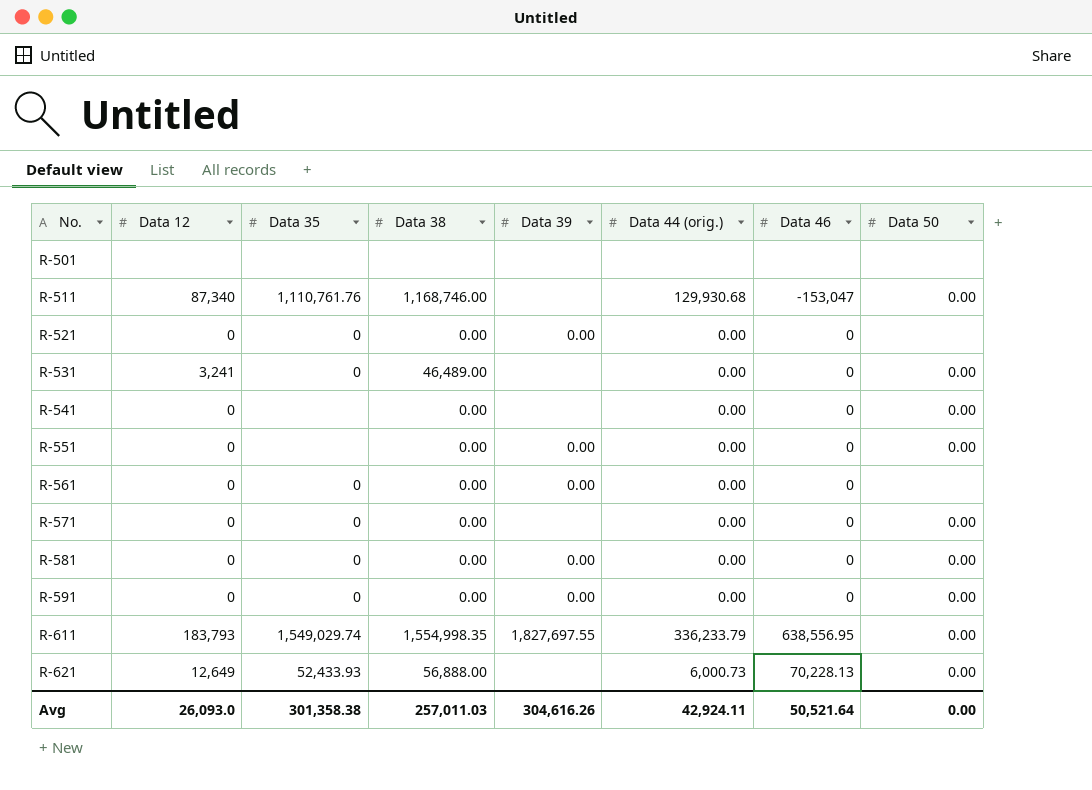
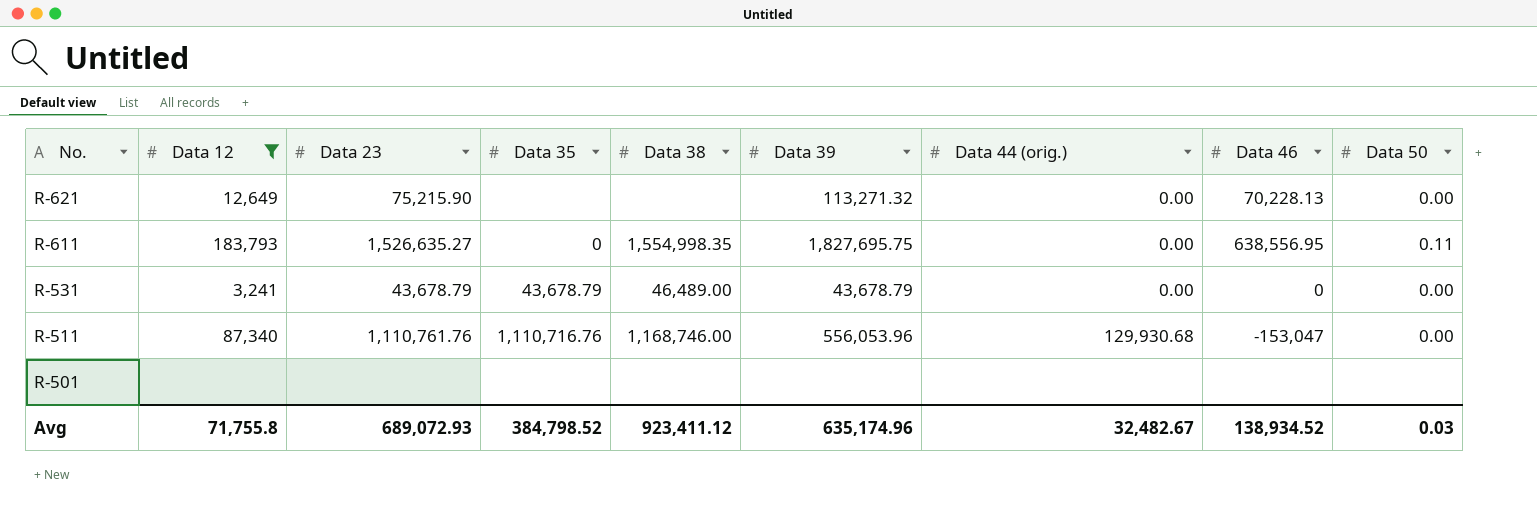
filter: none -> Data 12 != 0
row order: No. ascending -> No. descending
column Data 23 | position: none -> 3
R-621 | Data 35: 52,433.93 -> none
R-621 | Data 38: 56,888.00 -> none
R-621 | Data 39: none -> 113,271.32
R-621 | Data 44 (orig.): 6,000.73 -> 0.00
R-611 | Data 35: 1,549,029.74 -> 0
R-611 | Data 39: 1,827,697.55 -> 1,827,695.75
R-611 | Data 44 (orig.): 336,233.79 -> 0.00
R-611 | Data 50: 0.00 -> 0.11
R-531 | Data 35: 0 -> 43,678.79
R-531 | Data 39: none -> 43,678.79
R-511 | Data 35: 1,110,761.76 -> 1,110,716.76
R-511 | Data 39: none -> 556,053.96
Avg | Data 12: 26,093.0 -> 71,755.8
Avg | Data 35: 301,358.38 -> 384,798.52
Avg | Data 38: 257,011.03 -> 923,411.12
Avg | Data 39: 304,616.26 -> 635,174.96
Avg | Data 44 (orig.): 42,924.11 -> 32,482.67
Avg | Data 46: 50,521.64 -> 138,934.52
Avg | Data 50: 0.00 -> 0.03

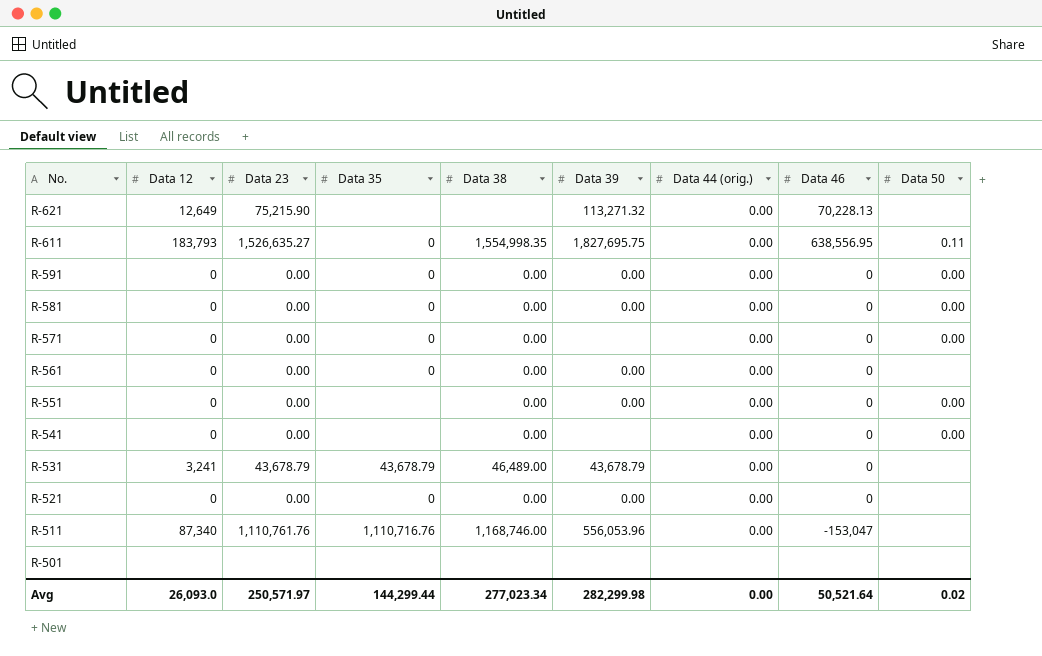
filter: Data 12 != 0 -> none
R-621 | Data 50: 0.00 -> none
R-531 | Data 50: 0.00 -> none
R-511 | Data 44 (orig.): 129,930.68 -> 0.00
R-511 | Data 50: 0.00 -> none
Avg | Data 12: 71,755.8 -> 26,093.0
Avg | Data 23: 689,072.93 -> 250,571.97
Avg | Data 35: 384,798.52 -> 144,299.44
Avg | Data 38: 923,411.12 -> 277,023.34
Avg | Data 39: 635,174.96 -> 282,299.98
Avg | Data 44 (orig.): 32,482.67 -> 0.00
Avg | Data 46: 138,934.52 -> 50,521.64
Avg | Data 50: 0.03 -> 0.02

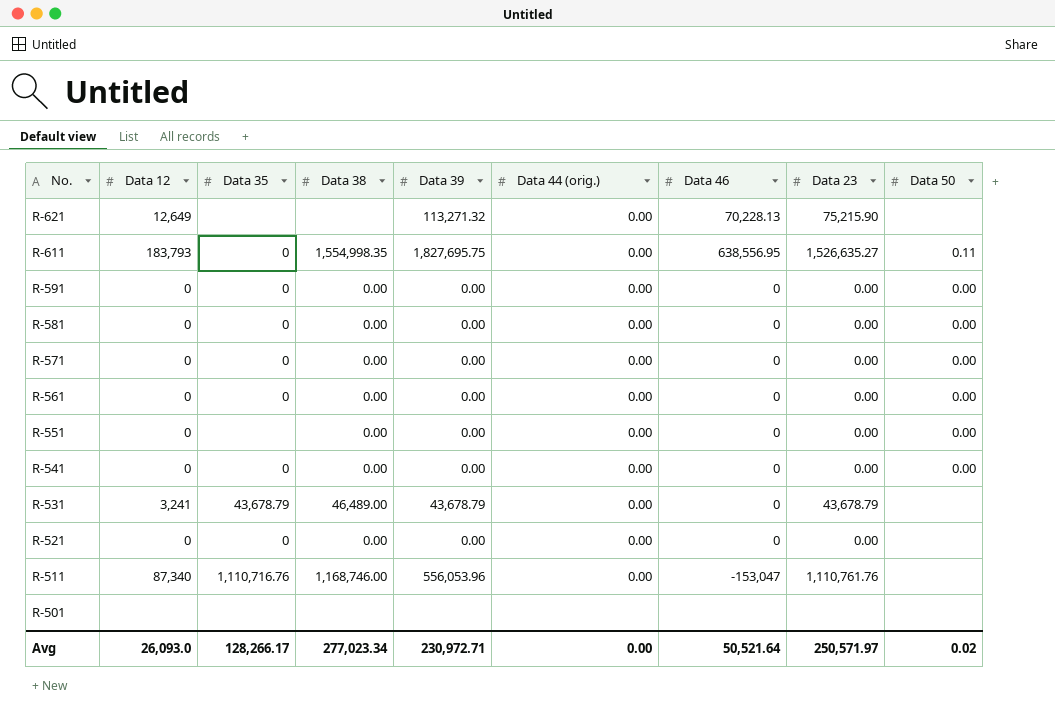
column Data 23 | position: 3 -> 8
R-571 | Data 39: none -> 0.00
R-561 | Data 50: none -> 0.00
R-541 | Data 35: none -> 0
R-541 | Data 39: none -> 0.00
Avg | Data 35: 144,299.44 -> 128,266.17
Avg | Data 39: 282,299.98 -> 230,972.71

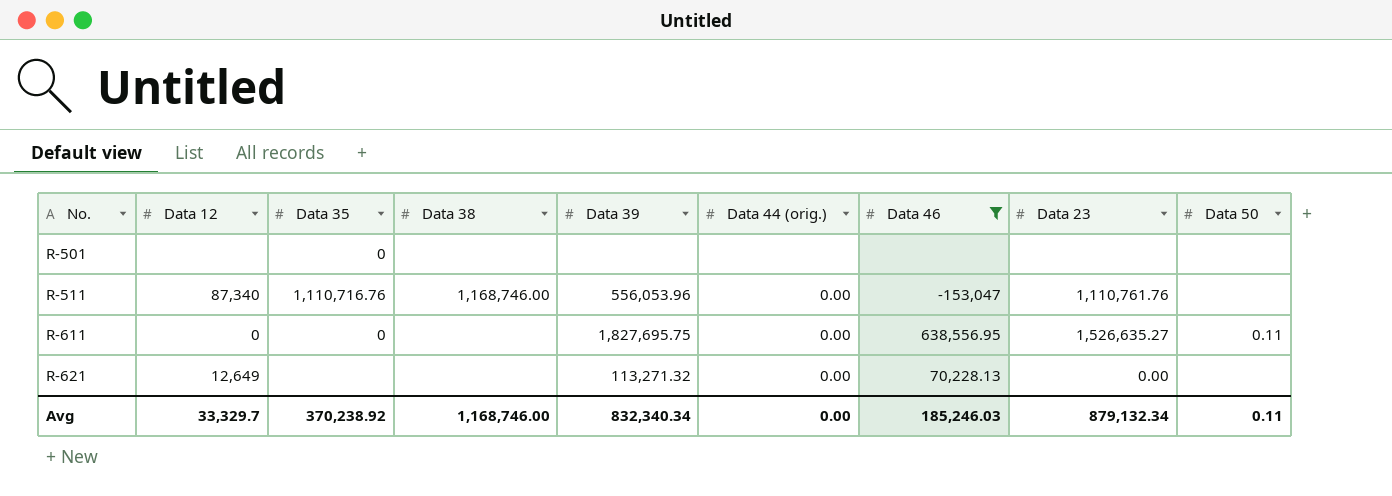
filter: none -> Data 46 != 0
row order: No. descending -> No. ascending
R-501 | Data 35: none -> 0
R-611 | Data 12: 183,793 -> 0
R-611 | Data 38: 1,554,998.35 -> none
R-621 | Data 23: 75,215.90 -> 0.00
Avg | Data 12: 26,093.0 -> 33,329.7
Avg | Data 35: 128,266.17 -> 370,238.92
Avg | Data 38: 277,023.34 -> 1,168,746.00
Avg | Data 39: 230,972.71 -> 832,340.34
Avg | Data 46: 50,521.64 -> 185,246.03
Avg | Data 23: 250,571.97 -> 879,132.34
Avg | Data 50: 0.02 -> 0.11

